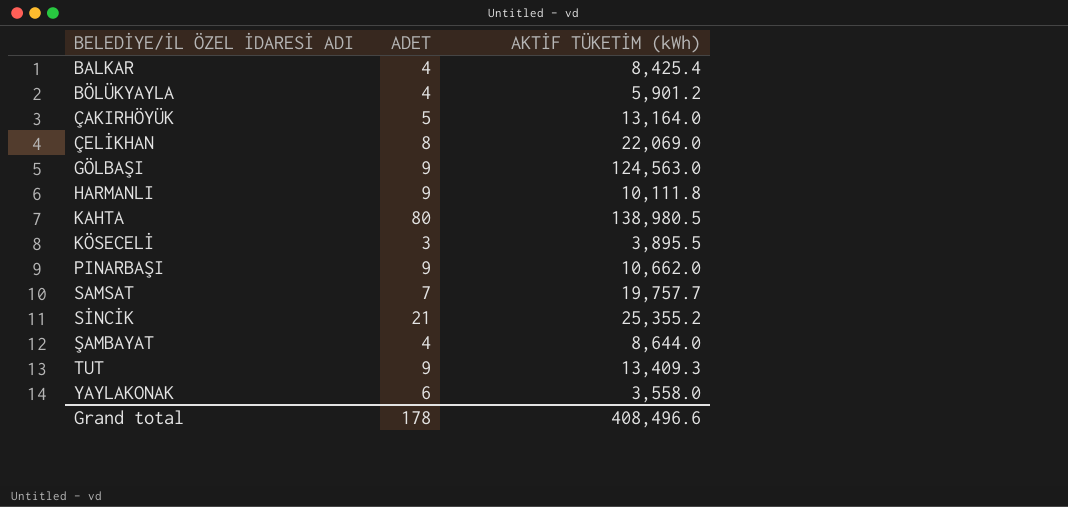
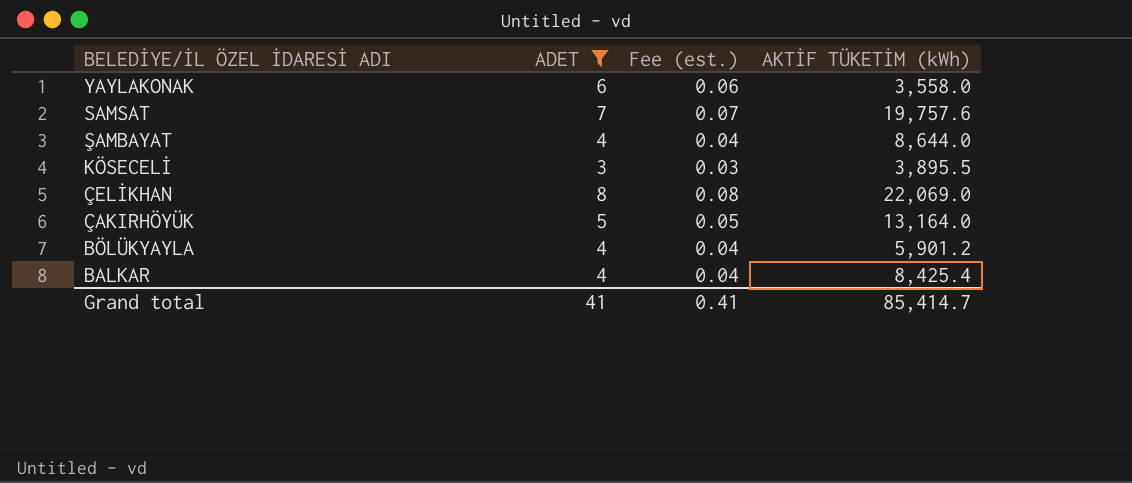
filter: none -> ADET <= 8
row order: none -> BELEDİYE/İL ÖZEL İDARESİ ADI descending
column Fee (est.) | formula: none -> [ADET] * 0.01
SAMSAT | AKTİF TÜKETİM (kWh): 19,757.7 -> 19,757.6
Grand total | ADET: 178 -> 41
Grand total | AKTİF TÜKETİM (kWh): 408,496.6 -> 85,414.7

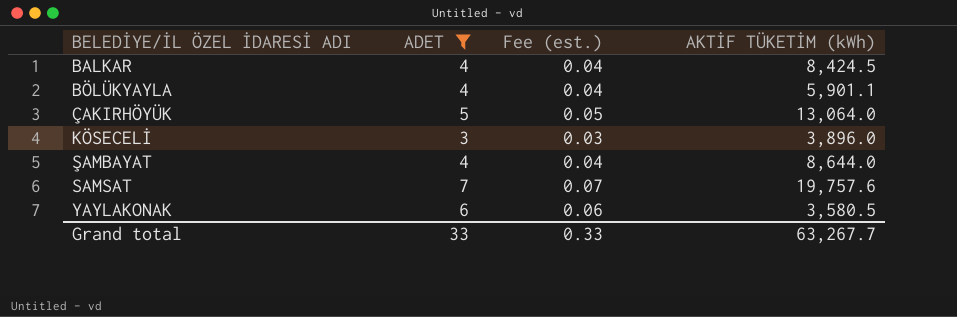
row order: BELEDİYE/İL ÖZEL İDARESİ ADI descending -> BELEDİYE/İL ÖZEL İDARESİ ADI ascending
row ÇELİKHAN: 8 | 0.08 | 22,069.0 -> none
BALKAR | AKTİF TÜKETİM (kWh): 8,425.4 -> 8,424.5
BÖLÜKYAYLA | AKTİF TÜKETİM (kWh): 5,901.2 -> 5,901.1
ÇAKIRHÖYÜK | AKTİF TÜKETİM (kWh): 13,164.0 -> 13,064.0
KÖSECELİ | AKTİF TÜKETİM (kWh): 3,895.5 -> 3,896.0
YAYLAKONAK | AKTİF TÜKETİM (kWh): 3,558.0 -> 3,580.5
Grand total | ADET: 41 -> 33
Grand total | Fee (est.): 0.41 -> 0.33
Grand total | AKTİF TÜKETİM (kWh): 85,414.7 -> 63,267.7

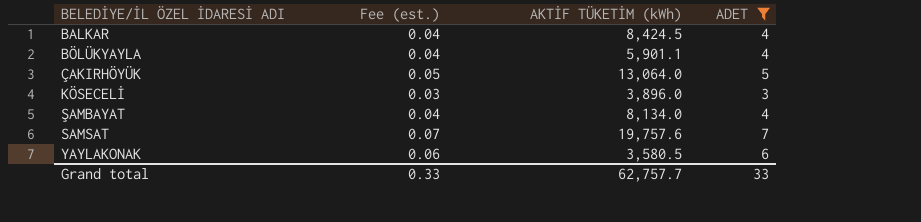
column ADET | position: 2 -> 4
ŞAMBAYAT | AKTİF TÜKETİM (kWh): 8,644.0 -> 8,134.0
Grand total | AKTİF TÜKETİM (kWh): 63,267.7 -> 62,757.7

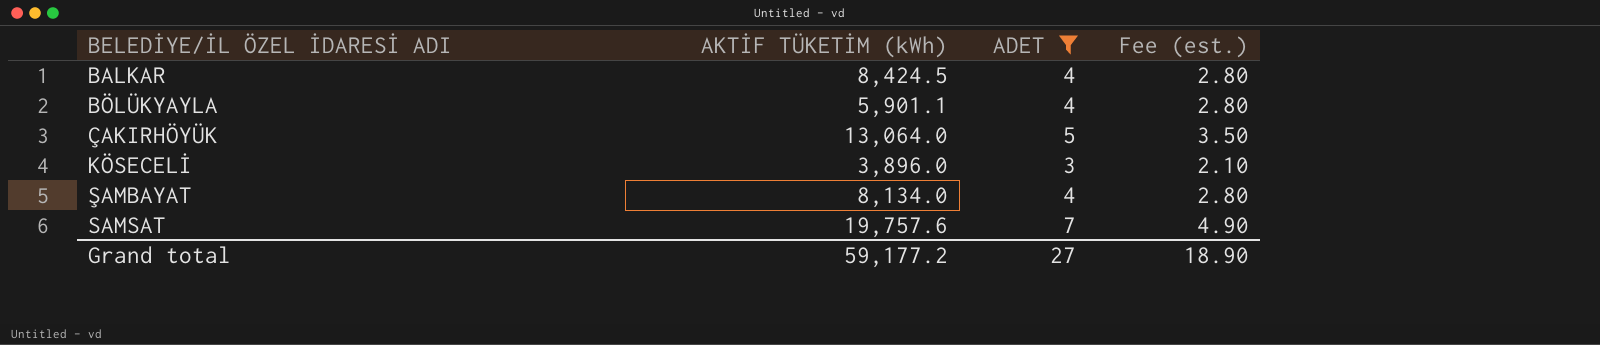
column Fee (est.) | formula: [ADET] * 0.01 -> [ADET] * 0.7
column Fee (est.) | position: 2 -> 4
row YAYLAKONAK: 0.06 | 3,580.5 | 6 -> none
Grand total | AKTİF TÜKETİM (kWh): 62,757.7 -> 59,177.2
Grand total | ADET: 33 -> 27
Grand total | Fee (est.): 0.33 -> 18.90

